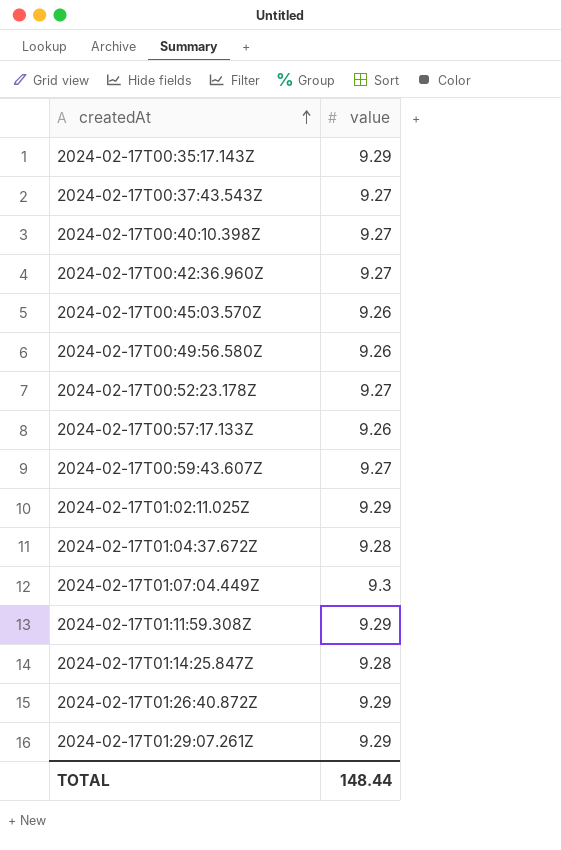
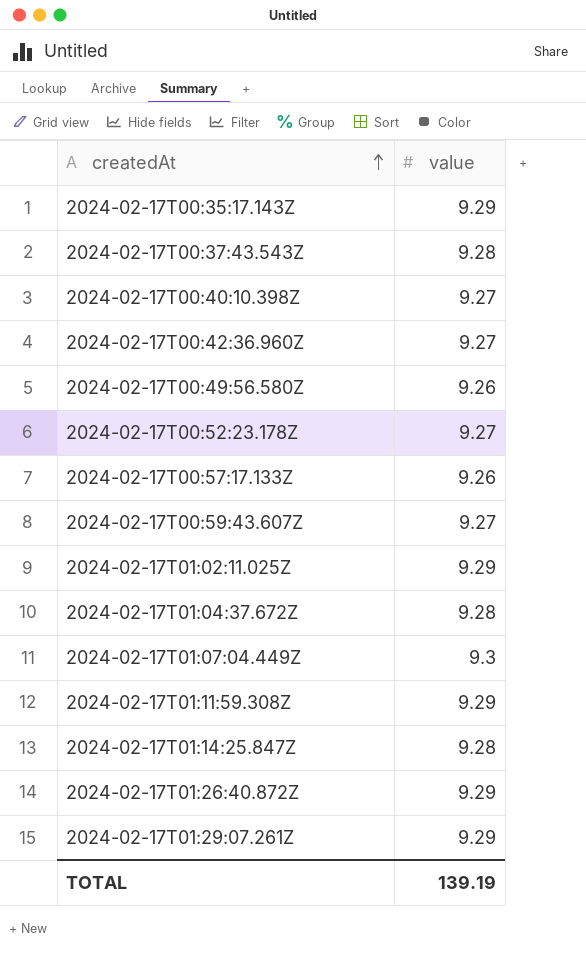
row 2024-02-17T00:45:03.570Z: 9.26 -> none
2024-02-17T00:37:43.543Z | value: 9.27 -> 9.28
TOTAL | value: 148.44 -> 139.19

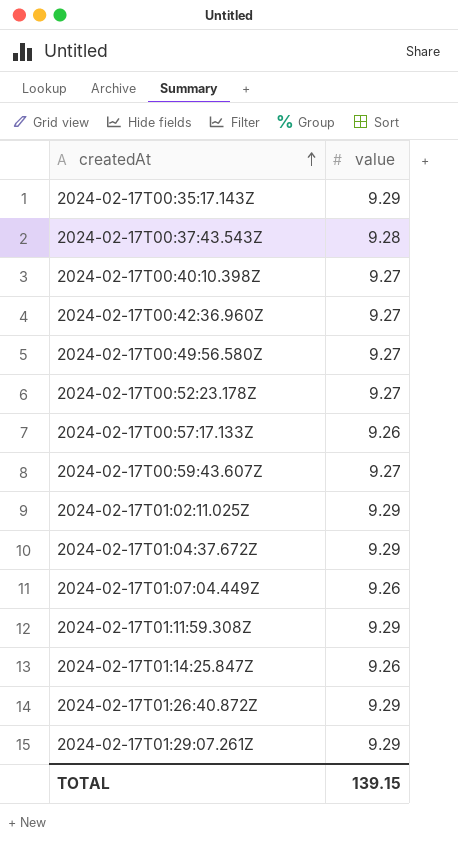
2024-02-17T00:49:56.580Z | value: 9.26 -> 9.27
2024-02-17T01:04:37.672Z | value: 9.28 -> 9.29
2024-02-17T01:07:04.449Z | value: 9.3 -> 9.26
2024-02-17T01:14:25.847Z | value: 9.28 -> 9.26
TOTAL | value: 139.19 -> 139.15

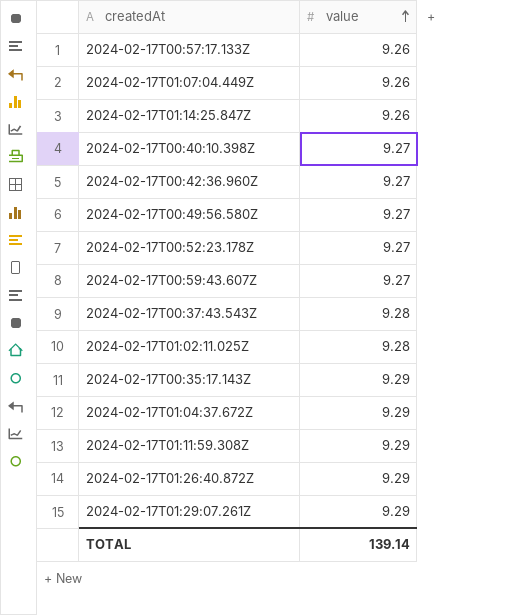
row order: createdAt ascending -> value ascending
2024-02-17T01:02:11.025Z | value: 9.29 -> 9.28
TOTAL | value: 139.15 -> 139.14

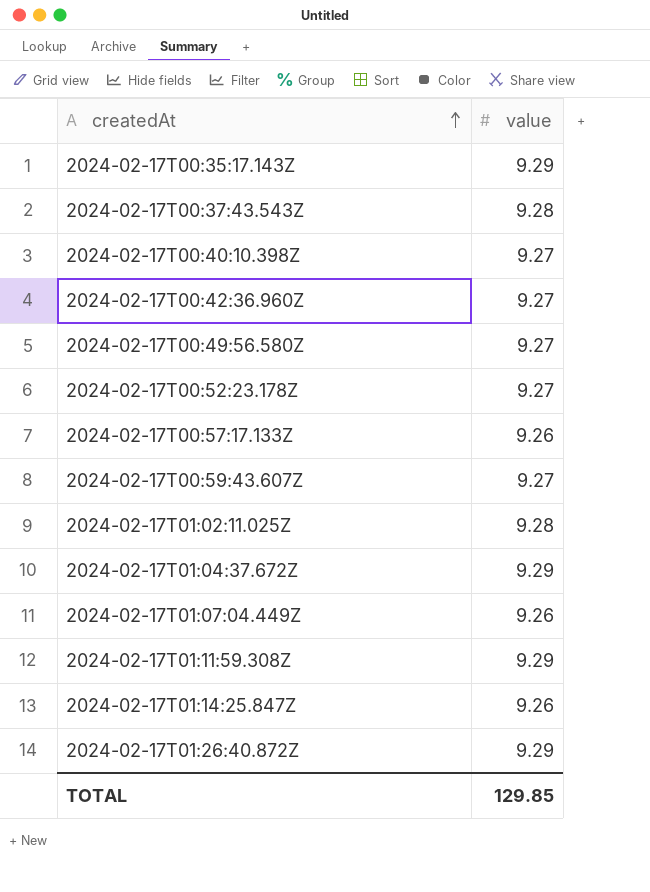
row order: value ascending -> createdAt ascending
row 2024-02-17T01:29:07.261Z: 9.29 -> none
TOTAL | value: 139.14 -> 129.85

